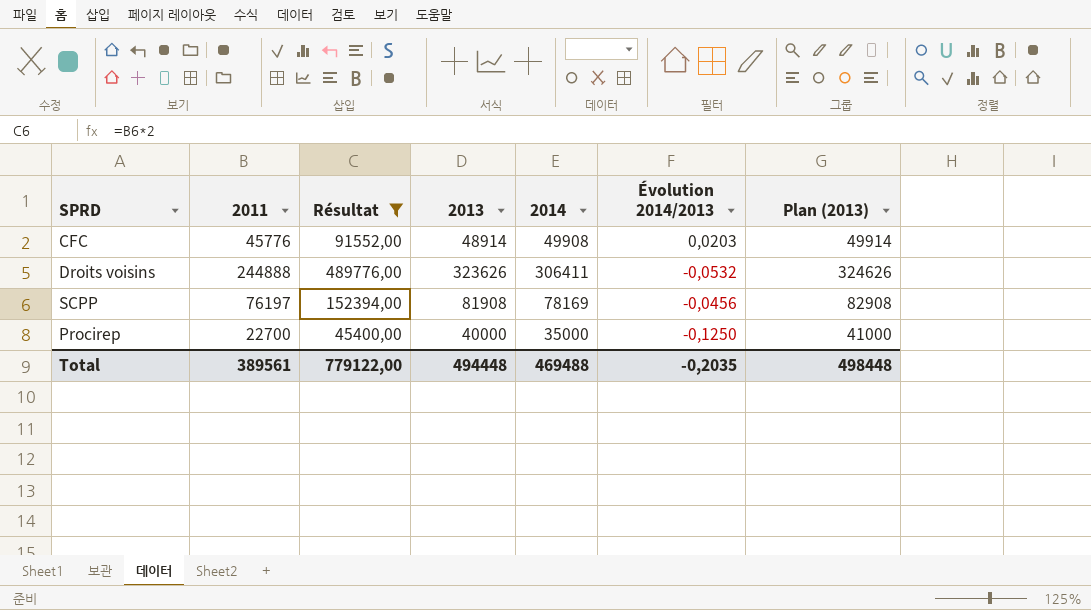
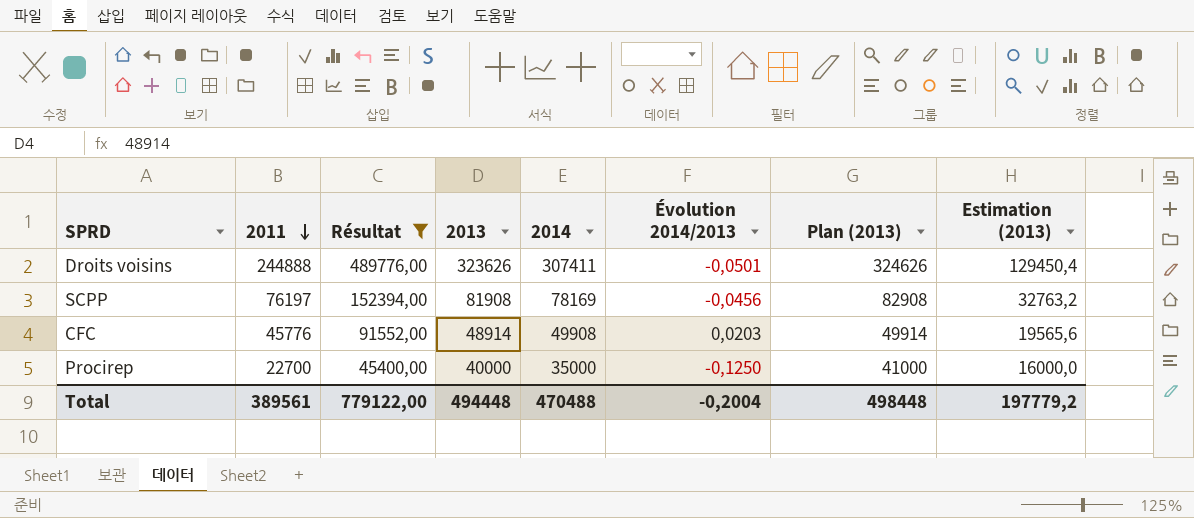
row order: none -> 2011 descending
column Estimation (2013) | formula: none -> [2013] * 0,4
Droits voisins | 2014: 306411 -> 307411
Droits voisins | Évolution 2014/2013: -0,0532 -> -0,0501
Total | 2014: 469488 -> 470488
Total | Évolution 2014/2013: -0,2035 -> -0,2004

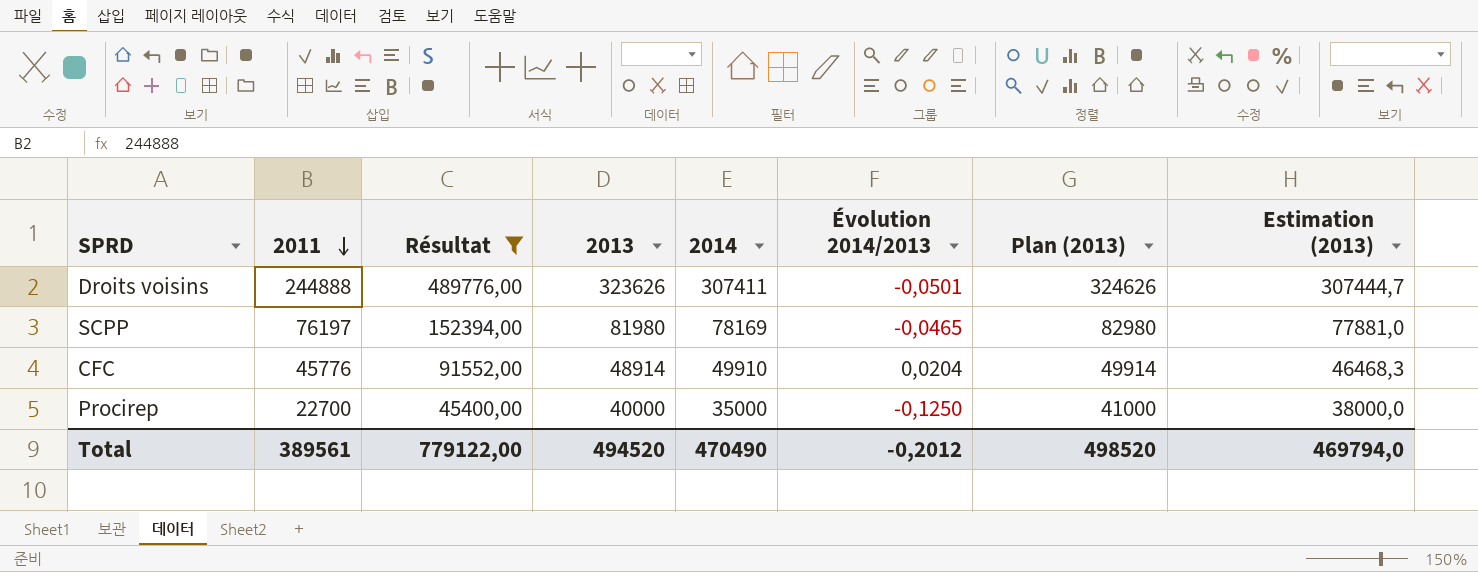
column Estimation (2013) | formula: [2013] * 0,4 -> [2013] * 0,95
SCPP | 2013: 81908 -> 81980
SCPP | Évolution 2014/2013: -0,0456 -> -0,0465
SCPP | Plan (2013): 82908 -> 82980
CFC | 2014: 49908 -> 49910
CFC | Évolution 2014/2013: 0,0203 -> 0,0204
Total | 2013: 494448 -> 494520
Total | 2014: 470488 -> 470490
Total | Évolution 2014/2013: -0,2004 -> -0,2012
Total | Plan (2013): 498448 -> 498520
Total | Estimation (2013): 197779,2 -> 469794,0

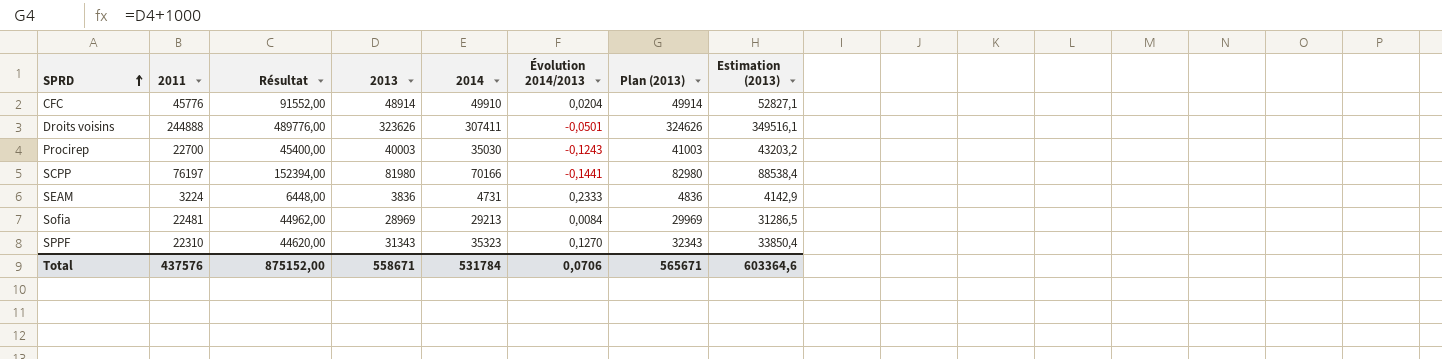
filter: Résultat >= 45400,00 -> none
row order: 2011 descending -> SPRD ascending
column Estimation (2013) | formula: [2013] * 0,95 -> [2013] * 1,08
Procirep | 2013: 40000 -> 40003
Procirep | 2014: 35000 -> 35030
Procirep | Évolution 2014/2013: -0,1250 -> -0,1243
Procirep | Plan (2013): 41000 -> 41003
SCPP | 2014: 78169 -> 70166
SCPP | Évolution 2014/2013: -0,0465 -> -0,1441
Total | 2011: 389561 -> 437576
Total | Résultat: 779122,00 -> 875152,00
Total | 2013: 494520 -> 558671
Total | 2014: 470490 -> 531784
Total | Évolution 2014/2013: -0,2012 -> 0,0706
Total | Plan (2013): 498520 -> 565671
Total | Estimation (2013): 469794,0 -> 603364,6

